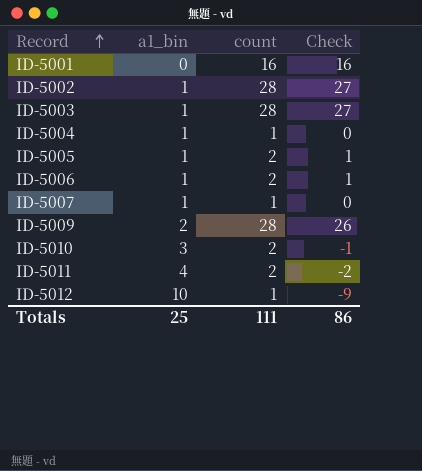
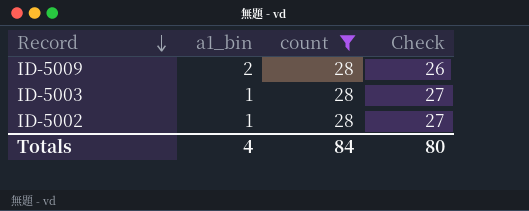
filter: none -> count = 28
row order: Record ascending -> Record descending
Totals | a1_bin: 25 -> 4
Totals | count: 111 -> 84
Totals | Check: 86 -> 80

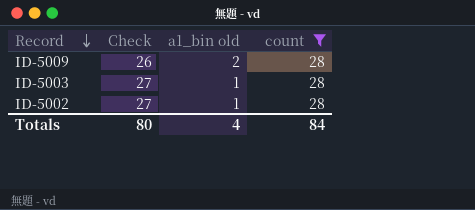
column Check | position: 4 -> 2
column name: a1_bin -> a1_bin old

